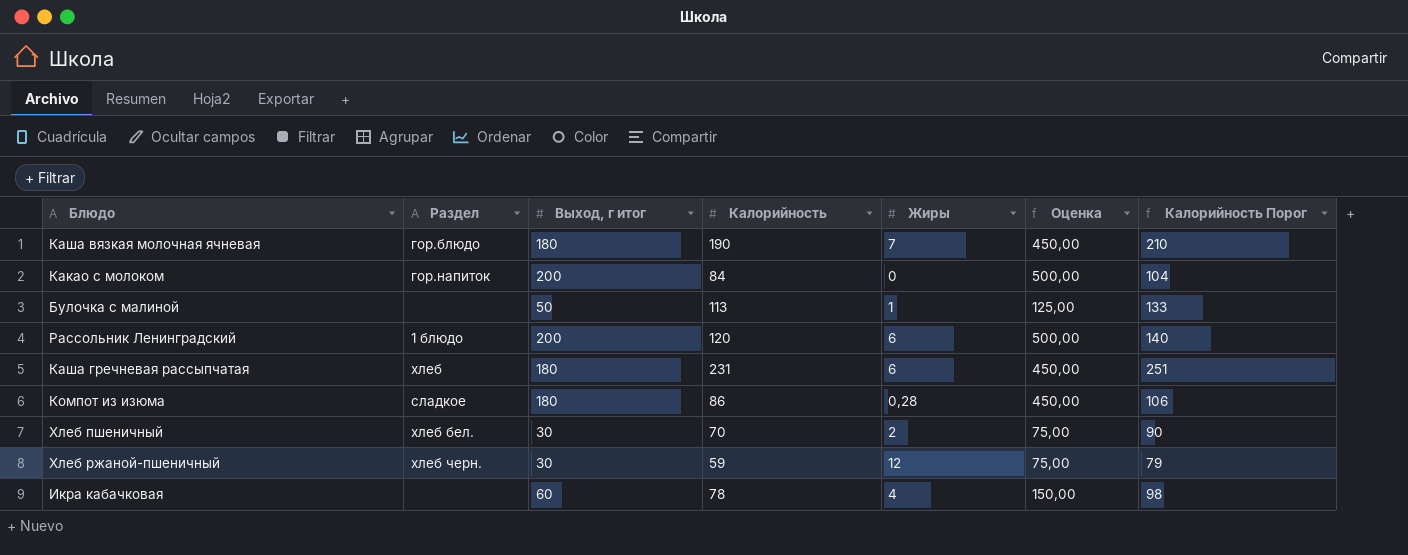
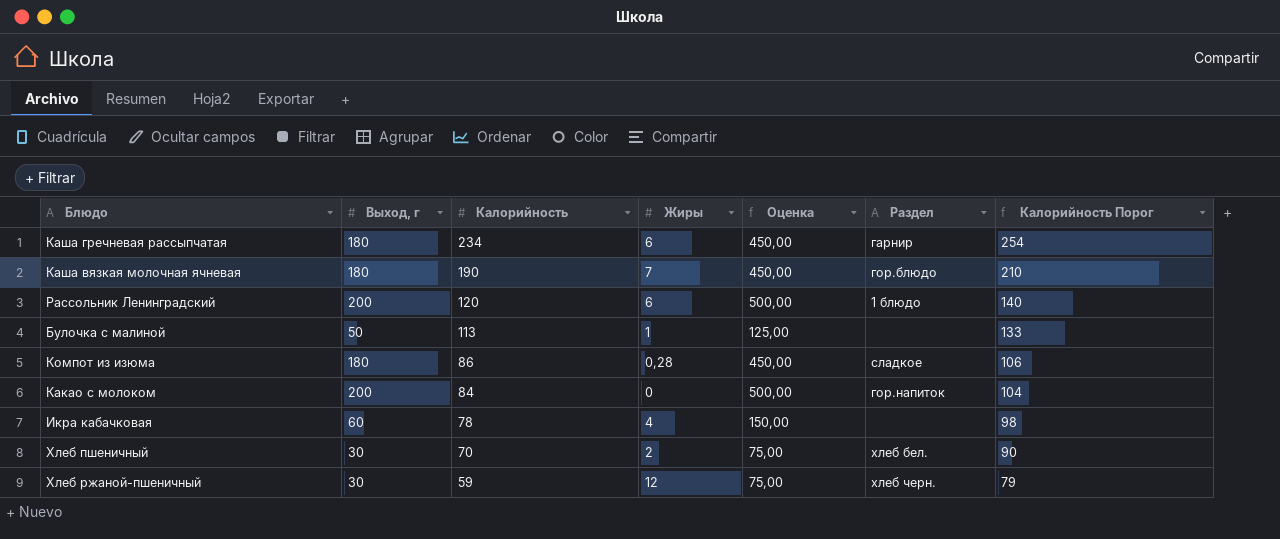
row order: none -> Калорийность descending
column name: Выход, г итог -> Выход, г
column Раздел | position: 2 -> 6
Каша гречневая рассыпчатая | Калорийность: 231 -> 234
Каша гречневая рассыпчатая | Раздел: хлеб -> гарнир
Каша гречневая рассыпчатая | Калорийность Порог: 251 -> 254

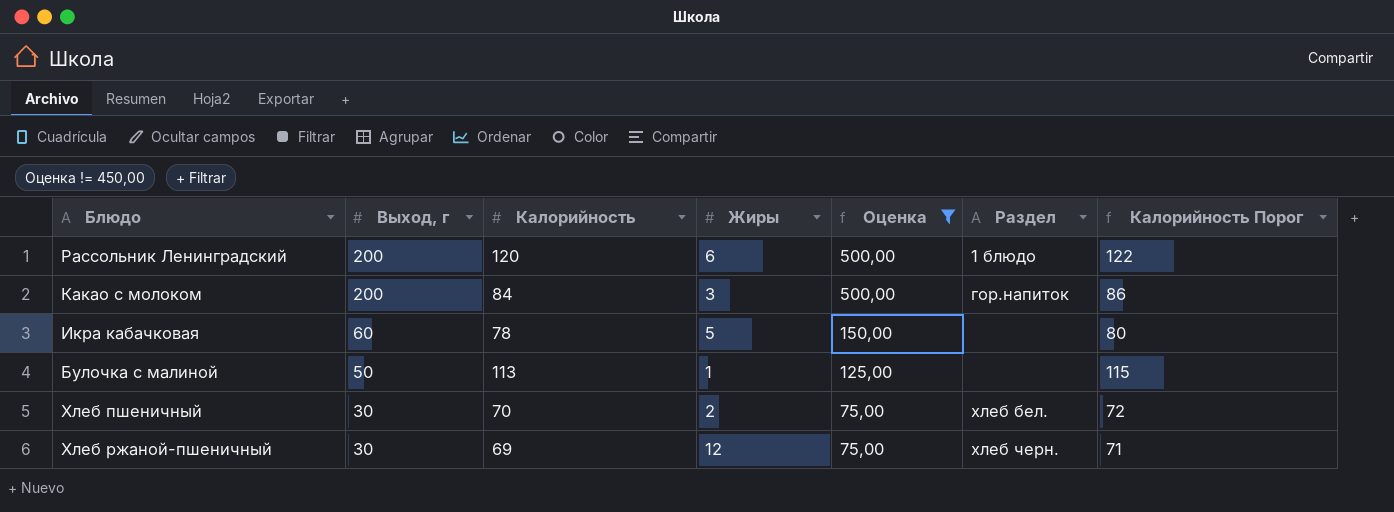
filter: none -> Оценка != 450,00
row order: Калорийность descending -> Выход, г descending
column Калорийность Порог | formula: [Калорийность] + 20 -> [Калорийность] + 2
Какао с молоком | Жиры: 0 -> 3
Икра кабачковая | Жиры: 4 -> 5
Хлеб ржаной-пшеничный | Калорийность: 59 -> 69

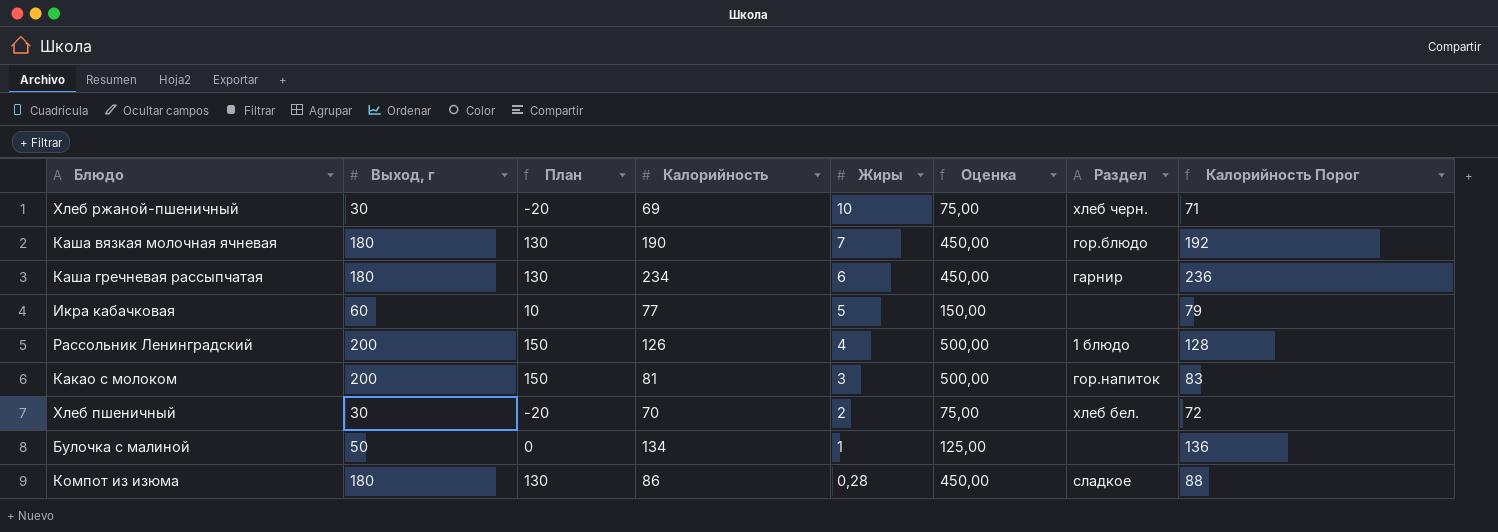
filter: Оценка != 450,00 -> none
row order: Выход, г descending -> Жиры descending
column План | formula: none -> [Выход, г] - 50
Хлеб ржаной-пшеничный | Жиры: 12 -> 10
Икра кабачковая | Калорийность: 78 -> 77
Икра кабачковая | Калорийность Порог: 80 -> 79
Рассольник Ленинградский | Калорийность: 120 -> 126
Рассольник Ленинградский | Жиры: 6 -> 4
Рассольник Ленинградский | Калорийность Порог: 122 -> 128
Какао с молоком | Калорийность: 84 -> 81
Какао с молоком | Калорийность Порог: 86 -> 83
Булочка с малиной | Калорийность: 113 -> 134
Булочка с малиной | Калорийность Порог: 115 -> 136

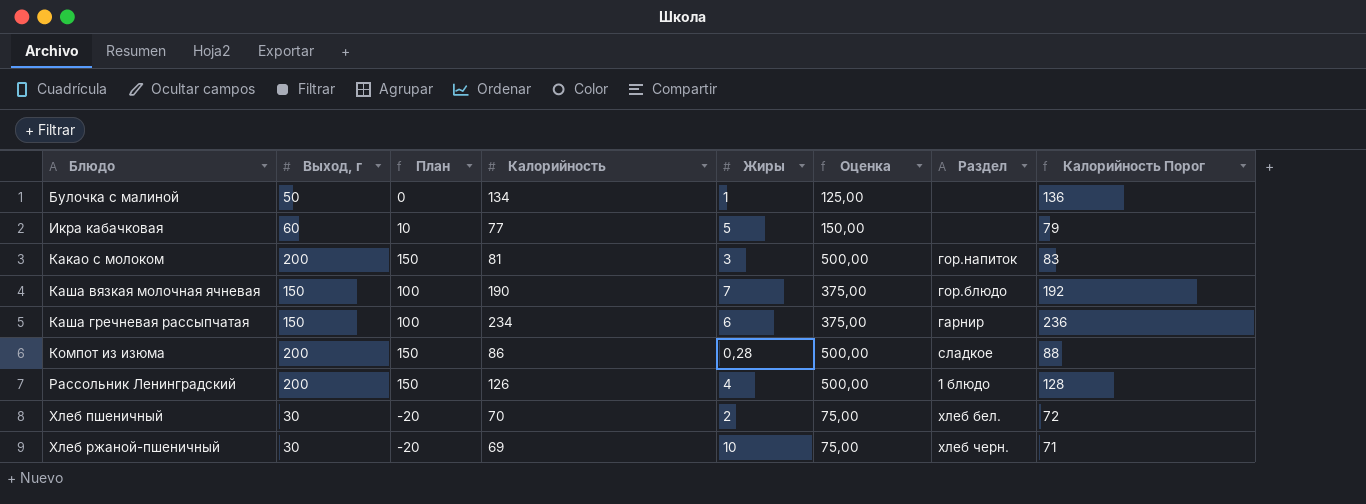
row order: Жиры descending -> Блюдо ascending
Каша вязкая молочная ячневая | Выход, г: 180 -> 150
Каша вязкая молочная ячневая | План: 130 -> 100
Каша вязкая молочная ячневая | Оценка: 450,00 -> 375,00
Каша гречневая рассыпчатая | Выход, г: 180 -> 150
Каша гречневая рассыпчатая | План: 130 -> 100
Каша гречневая рассыпчатая | Оценка: 450,00 -> 375,00
Компот из изюма | Выход, г: 180 -> 200
Компот из изюма | План: 130 -> 150
Компот из изюма | Оценка: 450,00 -> 500,00

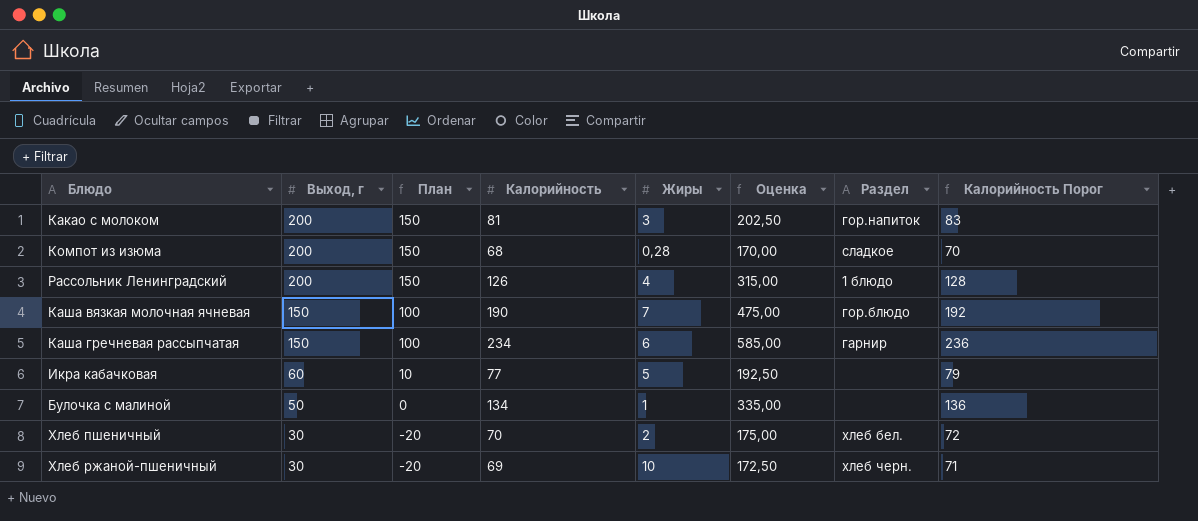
row order: Блюдо ascending -> Выход, г descending
column Оценка | formula: [Выход, г] * 2,5 -> [Калорийность] * 2,5
Компот из изюма | Калорийность: 86 -> 68
Компот из изюма | Калорийность Порог: 88 -> 70

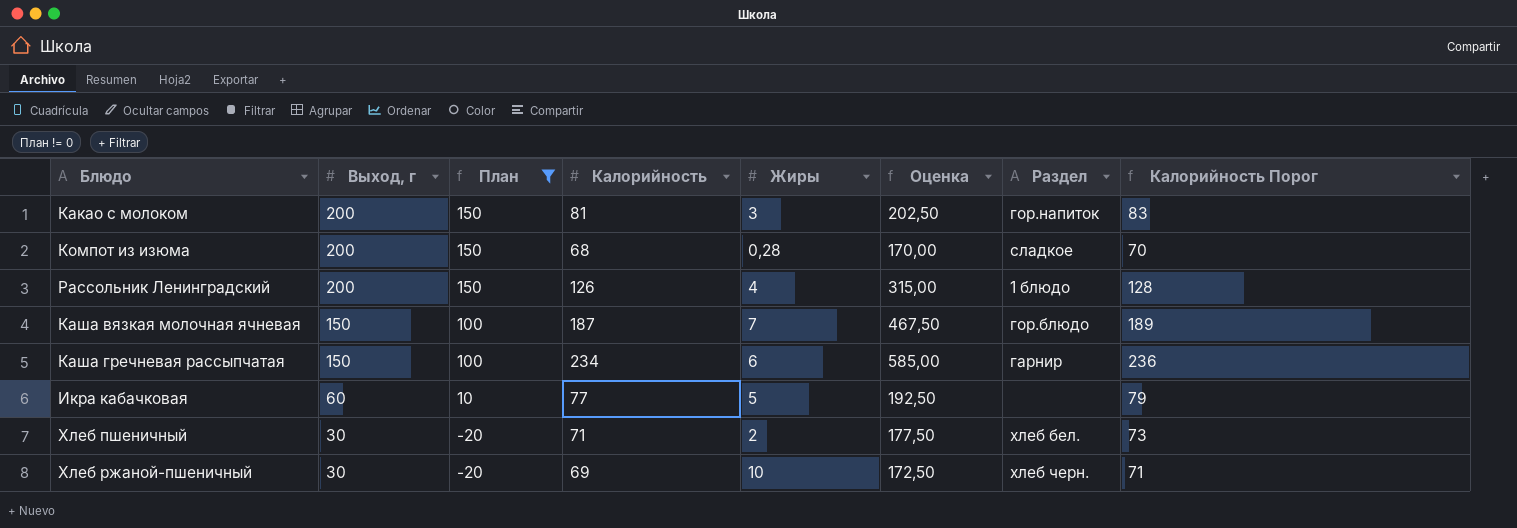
filter: none -> План != 0
Каша вязкая молочная ячневая | Калорийность: 190 -> 187
Каша вязкая молочная ячневая | Оценка: 475,00 -> 467,50
Каша вязкая молочная ячневая | Калорийность Порог: 192 -> 189
Хлеб пшеничный | Калорийность: 70 -> 71
Хлеб пшеничный | Оценка: 175,00 -> 177,50
Хлеб пшеничный | Калорийность Порог: 72 -> 73

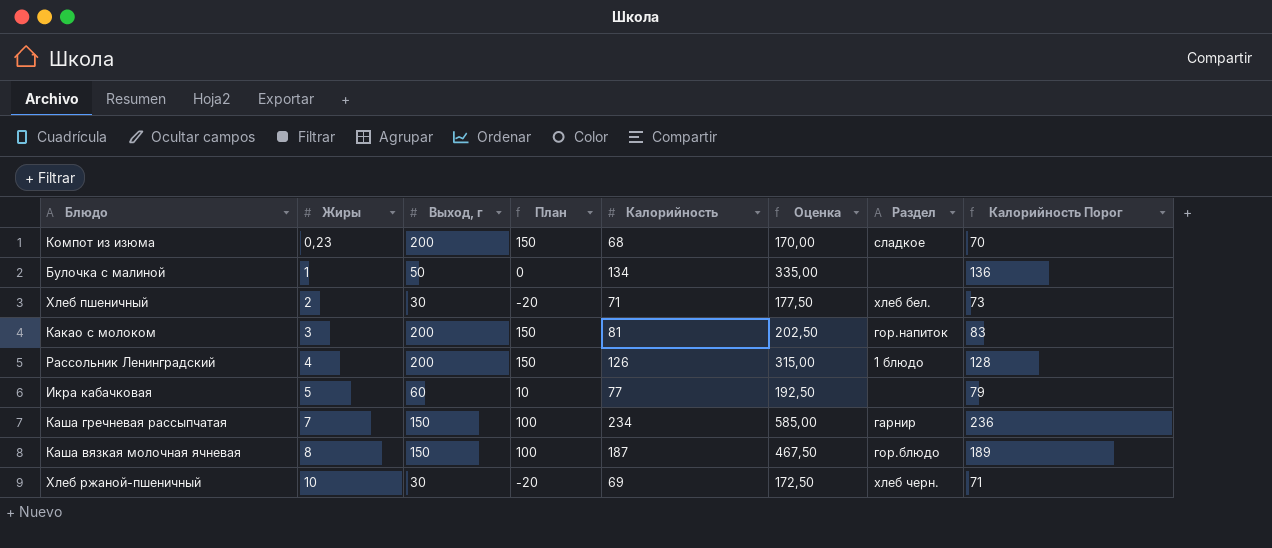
filter: План != 0 -> none
row order: Выход, г descending -> Жиры ascending
column Жиры | position: 5 -> 2
Компот из изюма | Жиры: 0,28 -> 0,23
Каша гречневая рассыпчатая | Жиры: 6 -> 7
Каша вязкая молочная ячневая | Жиры: 7 -> 8

